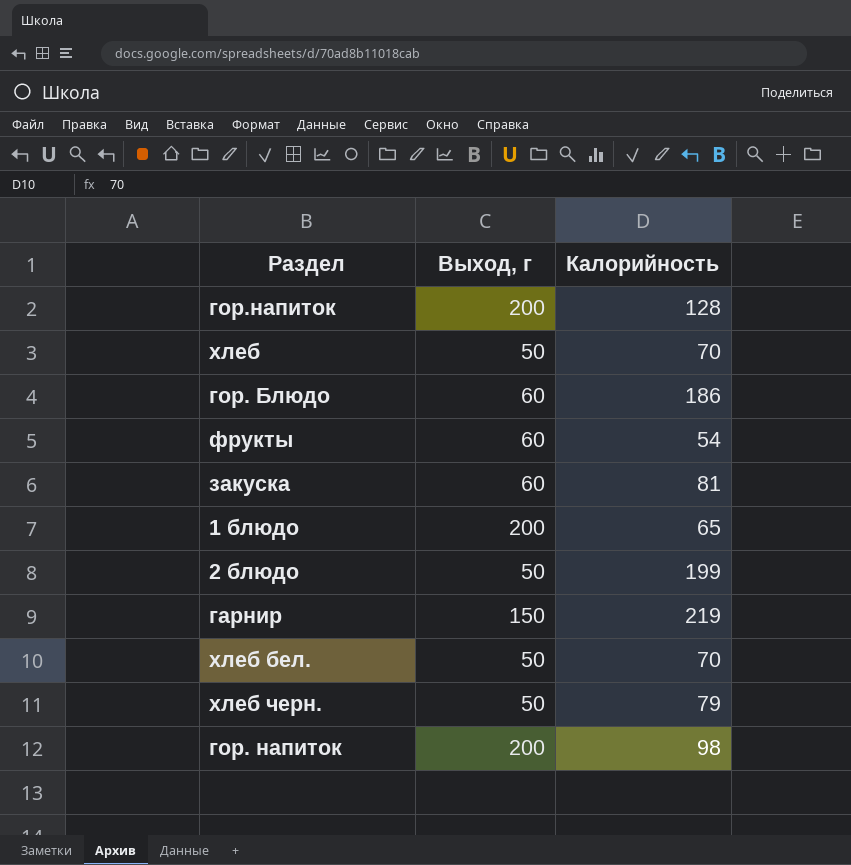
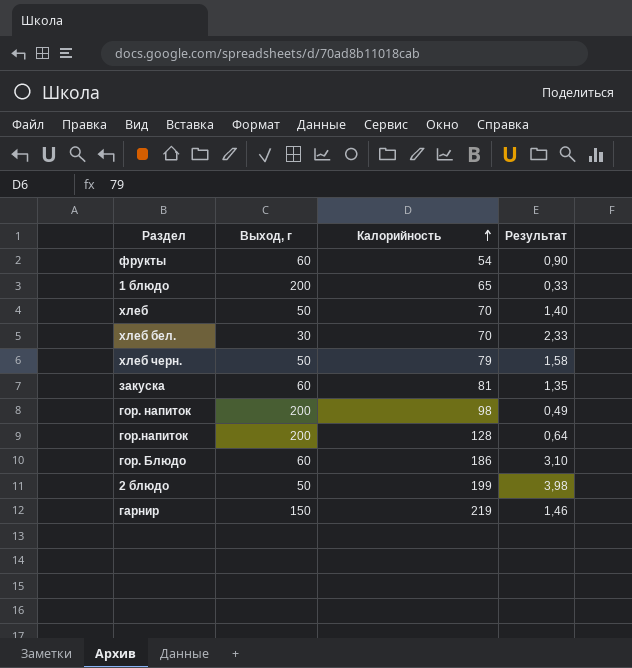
row order: none -> Калорийность ascending
column Результат | formula: none -> [Калорийность] / [Выход, г]
хлеб бел. | Выход, г: 50 -> 30

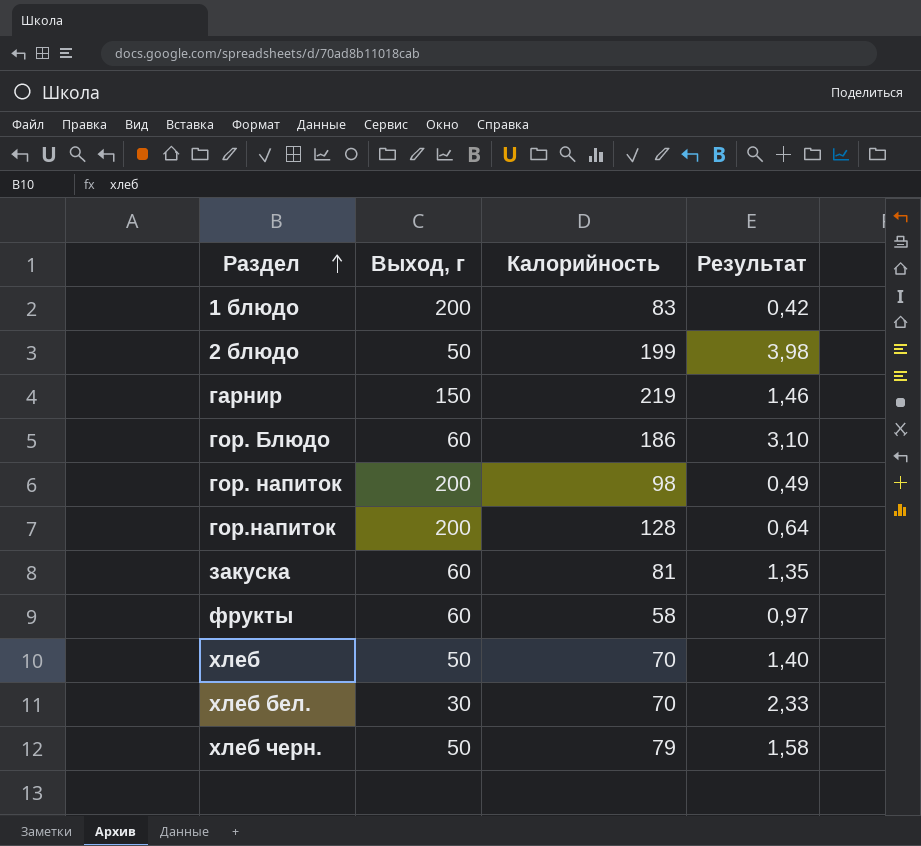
row order: Калорийность ascending -> Раздел ascending
1 блюдо | Калорийность: 65 -> 83
1 блюдо | Результат: 0,33 -> 0,42
фрукты | Калорийность: 54 -> 58
фрукты | Результат: 0,90 -> 0,97

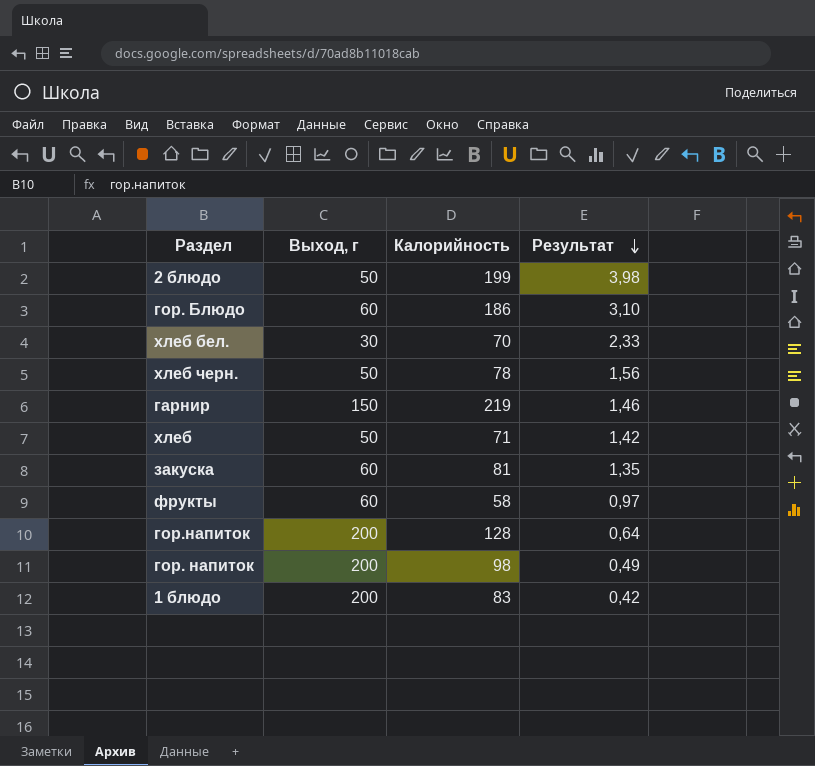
row order: Раздел ascending -> Результат descending
хлеб черн. | Калорийность: 79 -> 78
хлеб черн. | Результат: 1,58 -> 1,56
хлеб | Калорийность: 70 -> 71
хлеб | Результат: 1,40 -> 1,42

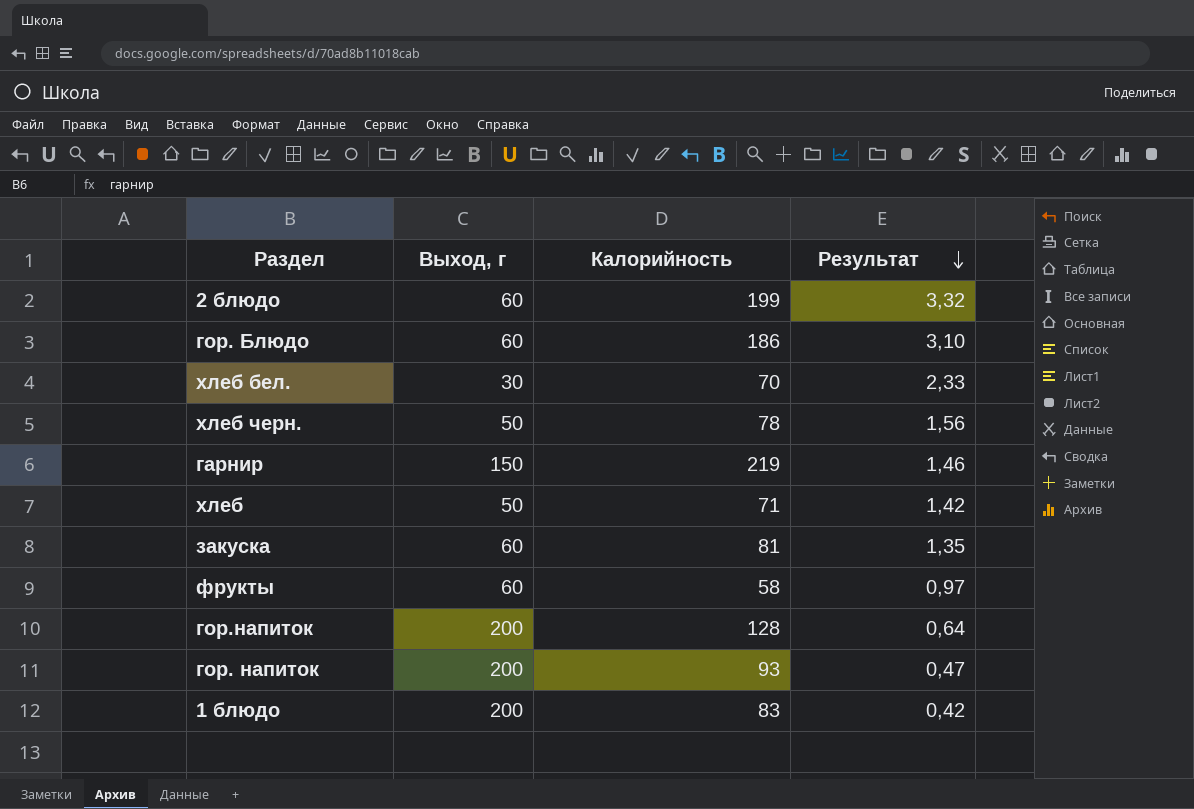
2 блюдо | Выход, г: 50 -> 60
2 блюдо | Результат: 3,98 -> 3,32
гор. напиток | Калорийность: 98 -> 93
гор. напиток | Результат: 0,49 -> 0,47

